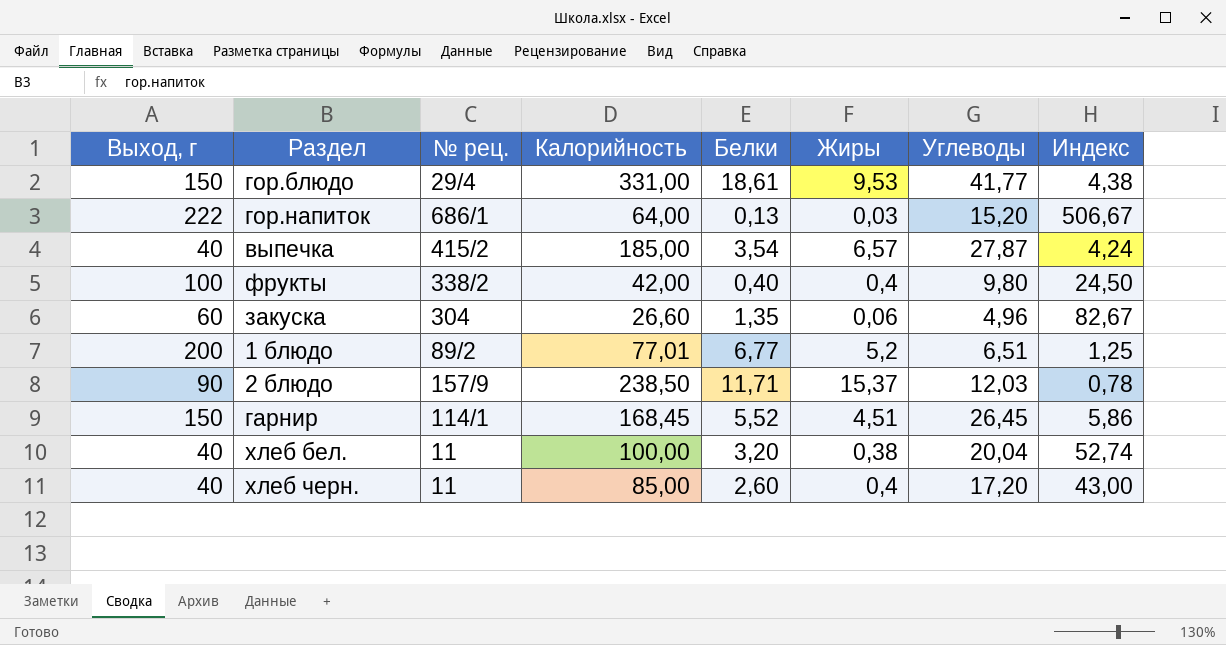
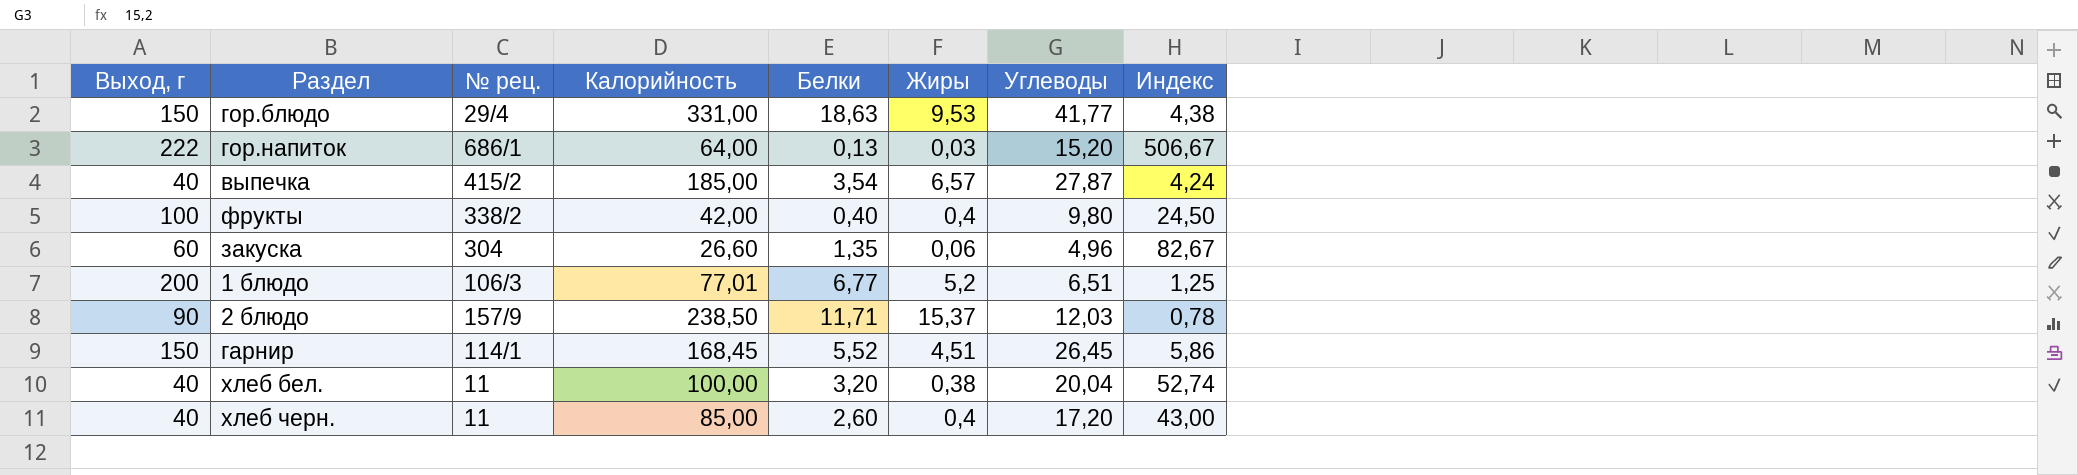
гор.блюдо | Белки: 18,61 -> 18,63
1 блюдо | № рец.: 89/2 -> 106/3

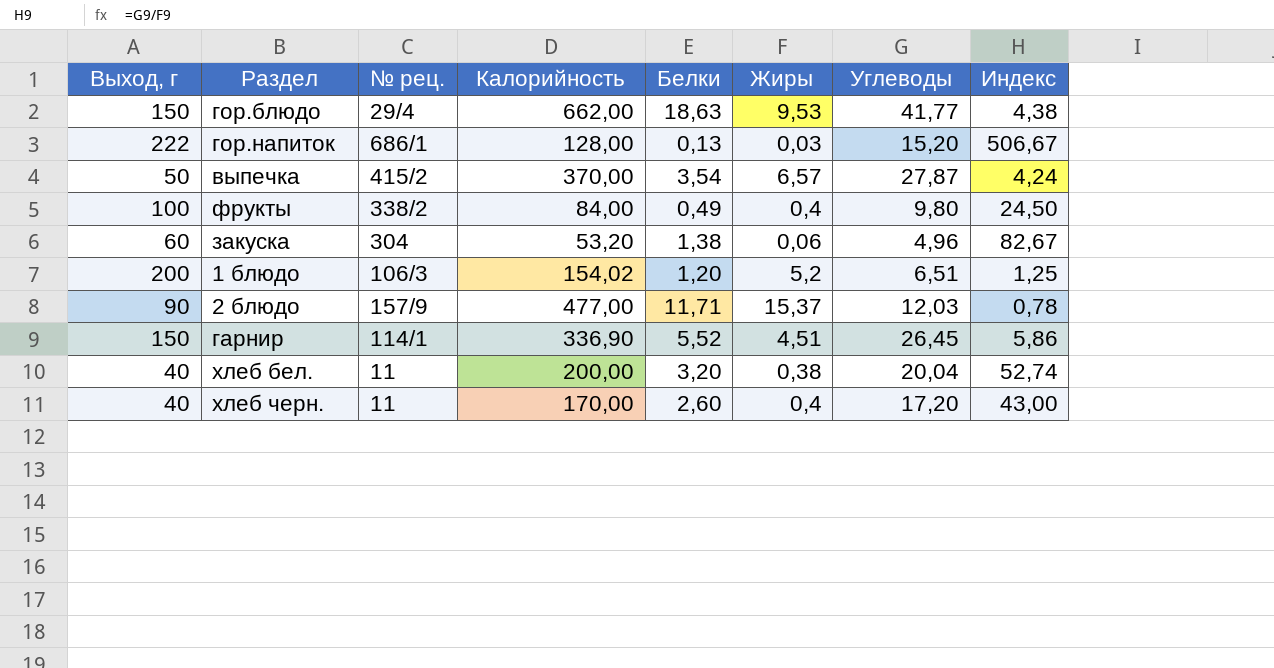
гор.блюдо | Калорийность: 331,00 -> 662,00
гор.напиток | Калорийность: 64,00 -> 128,00
выпечка | Выход, г: 40 -> 50
выпечка | Калорийность: 185,00 -> 370,00
фрукты | Калорийность: 42,00 -> 84,00
фрукты | Белки: 0,40 -> 0,49
закуска | Калорийность: 26,60 -> 53,20
закуска | Белки: 1,35 -> 1,38
1 блюдо | Калорийность: 77,01 -> 154,02
1 блюдо | Белки: 6,77 -> 1,20
2 блюдо | Калорийность: 238,50 -> 477,00
гарнир | Калорийность: 168,45 -> 336,90
хлеб бел. | Калорийность: 100,00 -> 200,00
хлеб черн. | Калорийность: 85,00 -> 170,00

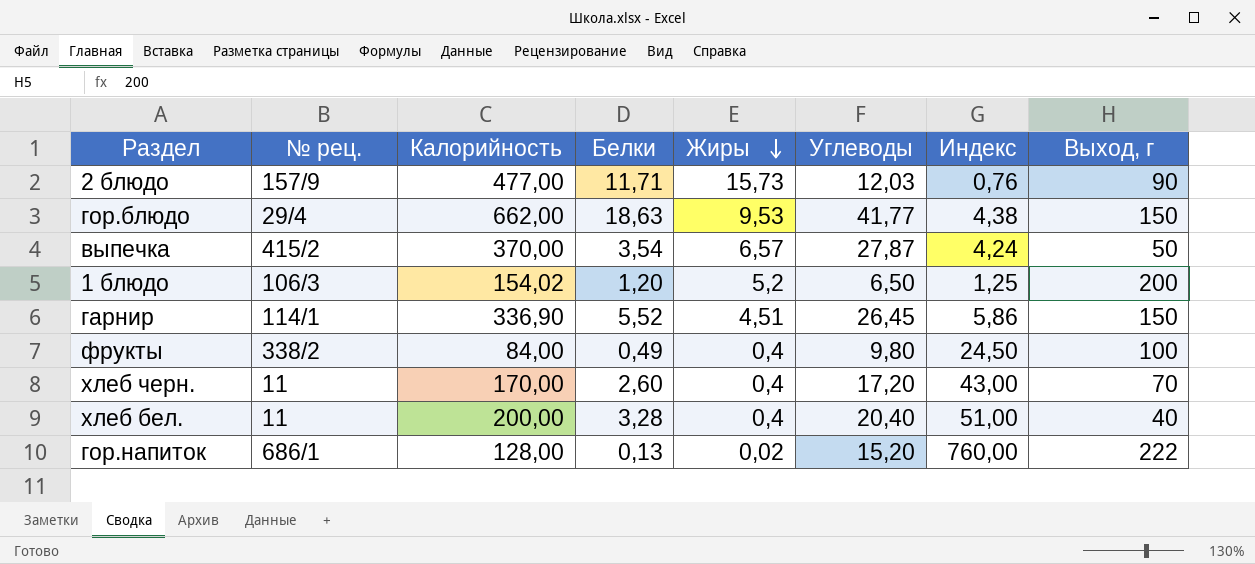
row order: none -> Жиры descending
column Выход, г | position: 1 -> 8
row закуска: 60 | 304 | 53,20 | 1,38 | 0,06 | 4,96 | 82,67 -> none
2 блюдо | Жиры: 15,37 -> 15,73
2 блюдо | Индекс: 0,78 -> 0,76
1 блюдо | Углеводы: 6,51 -> 6,50
хлеб черн. | Выход, г: 40 -> 70
хлеб бел. | Белки: 3,20 -> 3,28
хлеб бел. | Жиры: 0,38 -> 0,4
хлеб бел. | Углеводы: 20,04 -> 20,40
хлеб бел. | Индекс: 52,74 -> 51,00
гор.напиток | Жиры: 0,03 -> 0,02
гор.напиток | Индекс: 506,67 -> 760,00

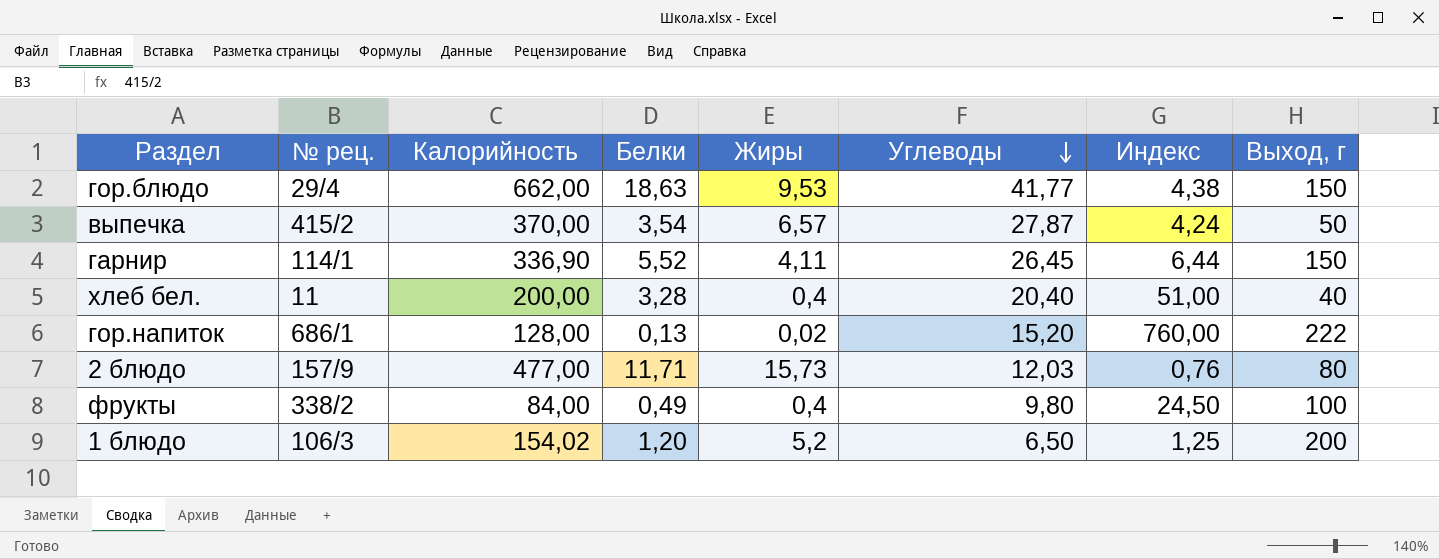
row order: Жиры descending -> Углеводы descending
row хлеб черн.: 11 | 170,00 | 2,60 | 0,4 | 17,20 | 43,00 | 70 -> none
гарнир | Жиры: 4,51 -> 4,11
гарнир | Индекс: 5,86 -> 6,44
2 блюдо | Выход, г: 90 -> 80

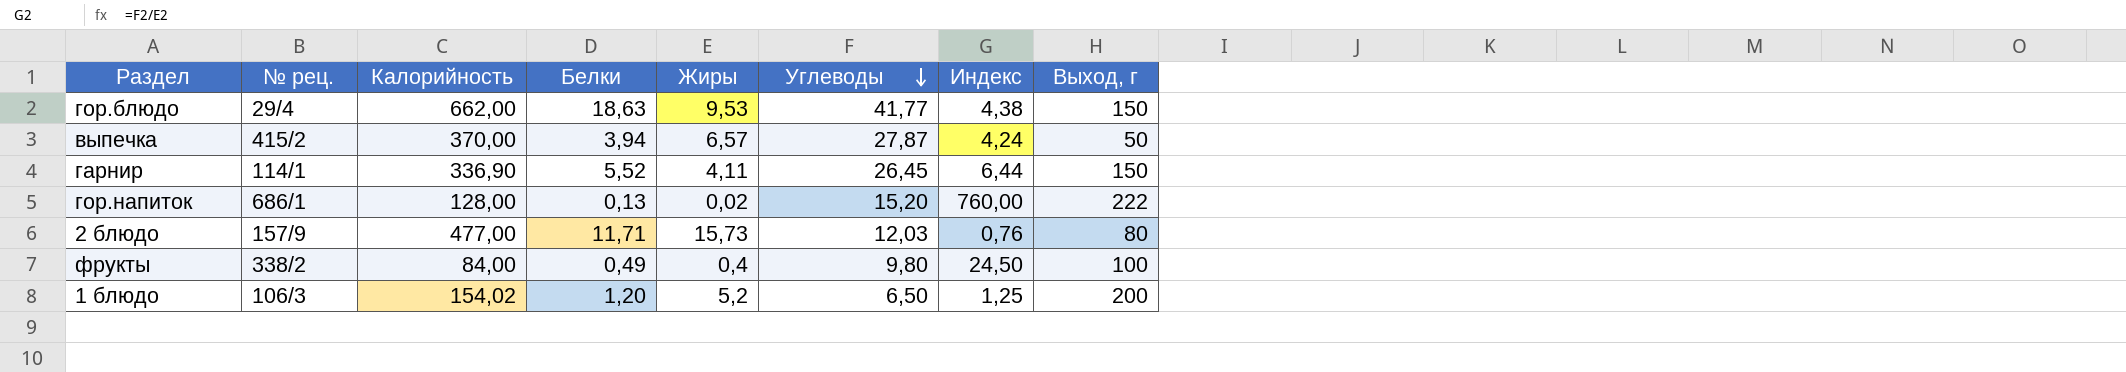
row хлеб бел.: 11 | 200,00 | 3,28 | 0,4 | 20,40 | 51,00 | 40 -> none
выпечка | Белки: 3,54 -> 3,94

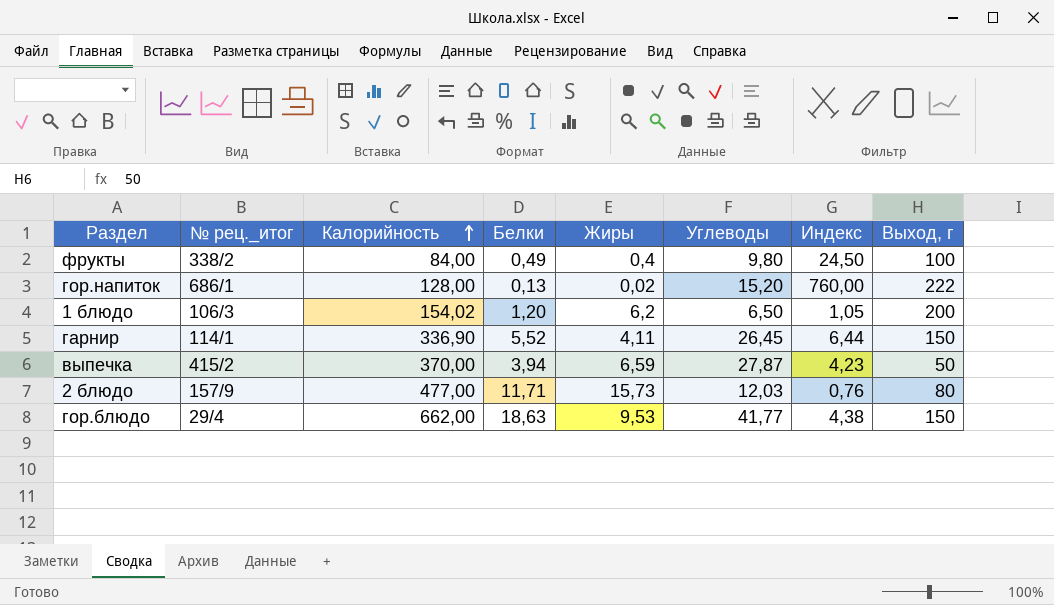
row order: Углеводы descending -> Калорийность ascending
column name: № рец. -> № рец._итог
1 блюдо | Жиры: 5,2 -> 6,2
1 блюдо | Индекс: 1,25 -> 1,05
выпечка | Жиры: 6,57 -> 6,59
выпечка | Индекс: 4,24 -> 4,23

